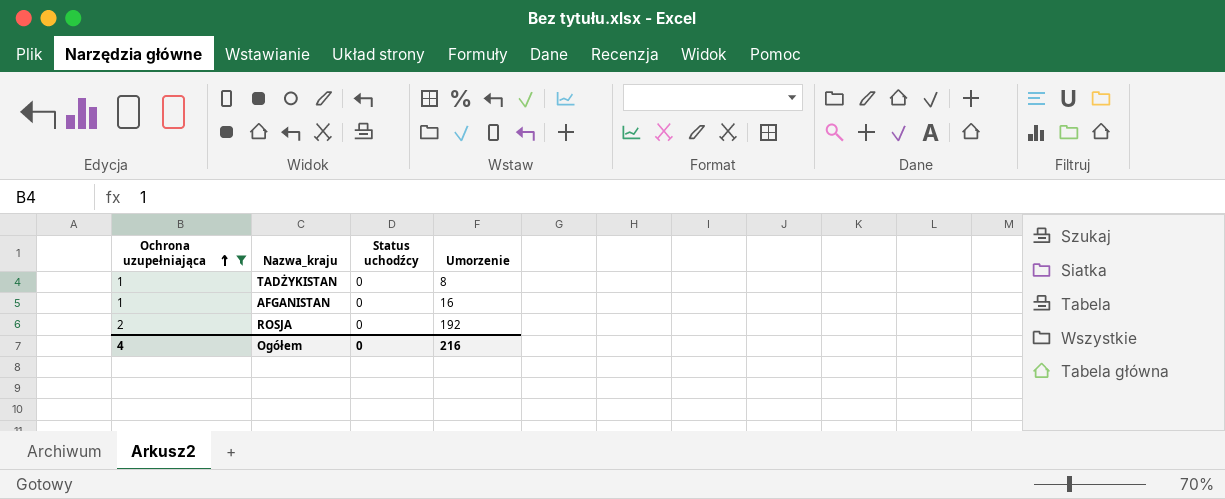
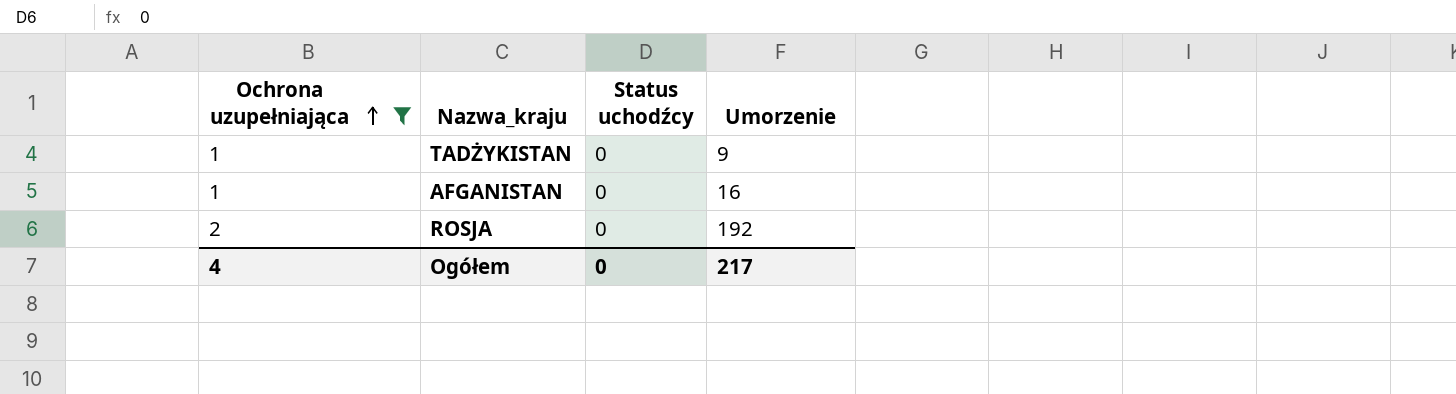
TADŻYKISTAN | Umorzenie: 8 -> 9
Ogółem | Umorzenie: 216 -> 217

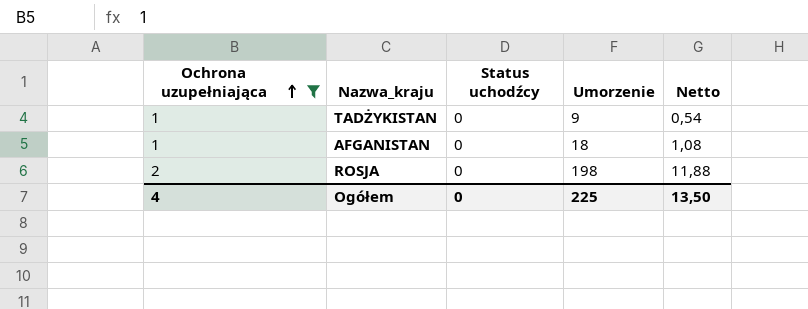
column Netto | formula: none -> [Umorzenie] * 0,06
AFGANISTAN | Umorzenie: 16 -> 18
ROSJA | Umorzenie: 192 -> 198
Ogółem | Umorzenie: 217 -> 225

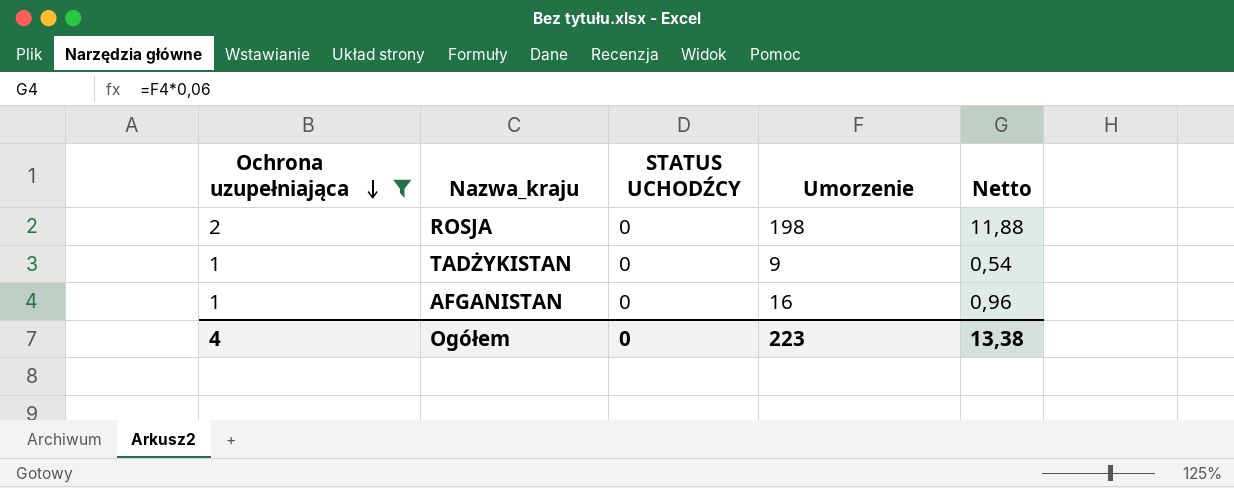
row order: Ochrona uzupełniająca ascending -> Ochrona uzupełniająca descending
column name: Status uchodźcy -> STATUS UCHODŹCY
AFGANISTAN | Umorzenie: 18 -> 16
AFGANISTAN | Netto: 1,08 -> 0,96
Ogółem | Umorzenie: 225 -> 223
Ogółem | Netto: 13,50 -> 13,38

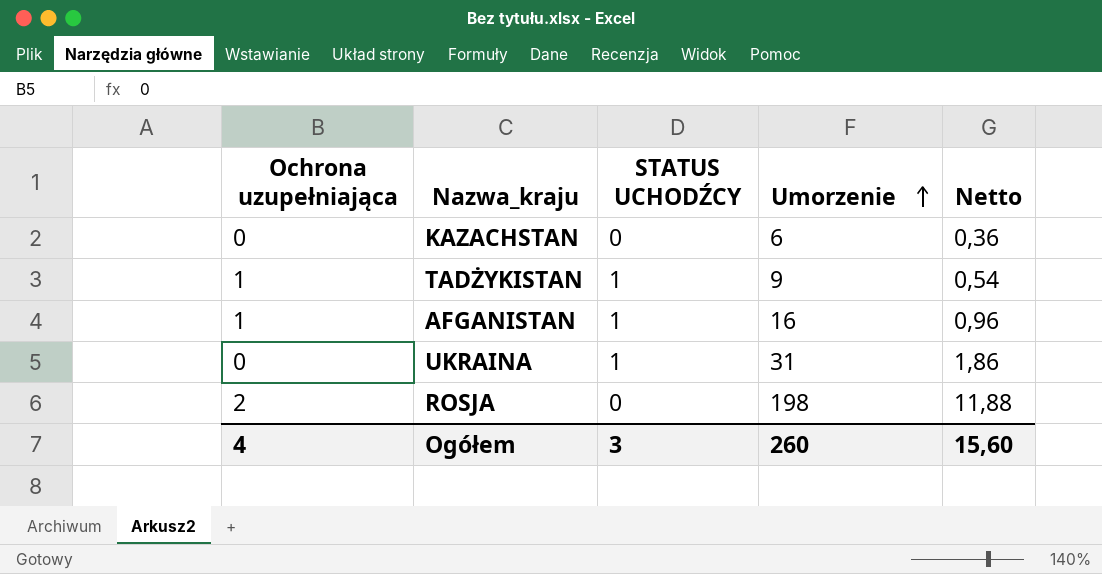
filter: Ochrona uzupełniająca != 0 -> none
row order: Ochrona uzupełniająca descending -> Umorzenie ascending
TADŻYKISTAN | STATUS UCHODŹCY: 0 -> 1
AFGANISTAN | STATUS UCHODŹCY: 0 -> 1
Ogółem | STATUS UCHODŹCY: 0 -> 3
Ogółem | Umorzenie: 223 -> 260
Ogółem | Netto: 13,38 -> 15,60

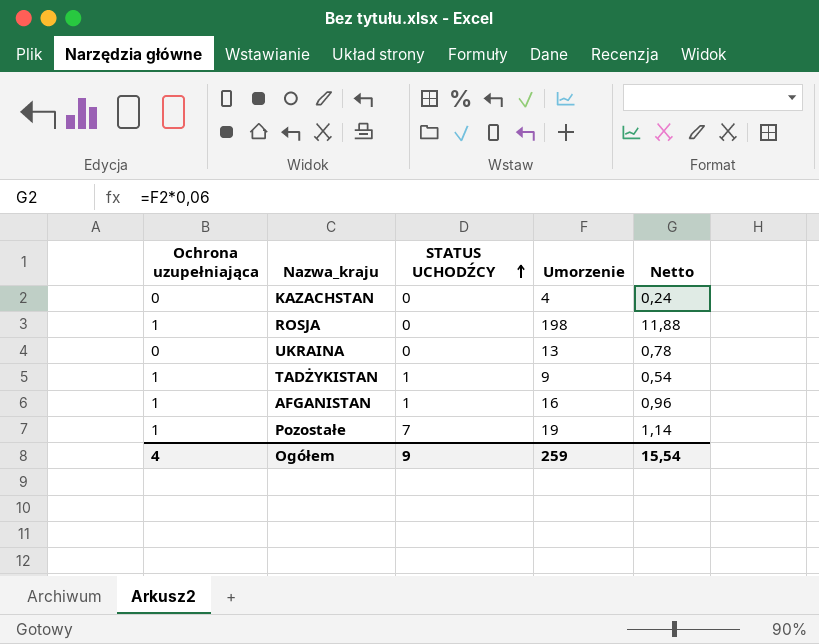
row order: Umorzenie ascending -> STATUS UCHODŹCY ascending
KAZACHSTAN | Umorzenie: 6 -> 4
KAZACHSTAN | Netto: 0,36 -> 0,24
ROSJA | Ochrona uzupełniająca: 2 -> 1
UKRAINA | STATUS UCHODŹCY: 1 -> 0
UKRAINA | Umorzenie: 31 -> 13
UKRAINA | Netto: 1,86 -> 0,78
row Pozostałe: none -> 1 | 7 | 19 | 1,14
Ogółem | STATUS UCHODŹCY: 3 -> 9
Ogółem | Umorzenie: 260 -> 259
Ogółem | Netto: 15,60 -> 15,54

